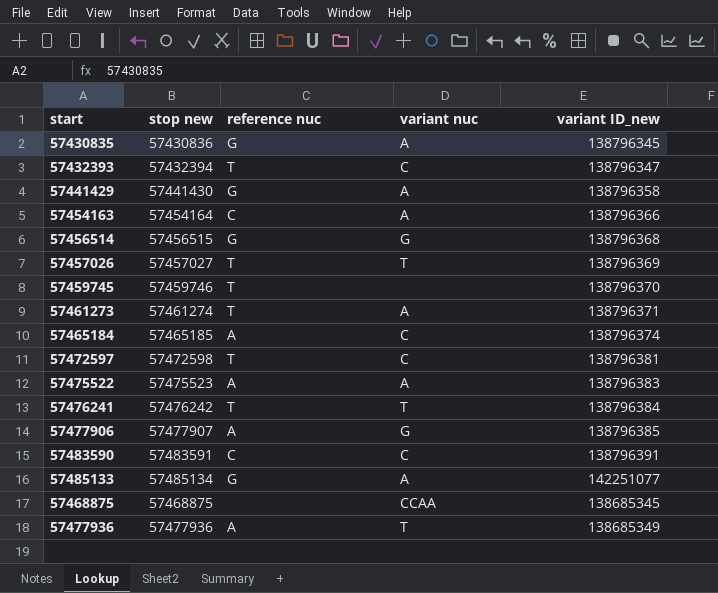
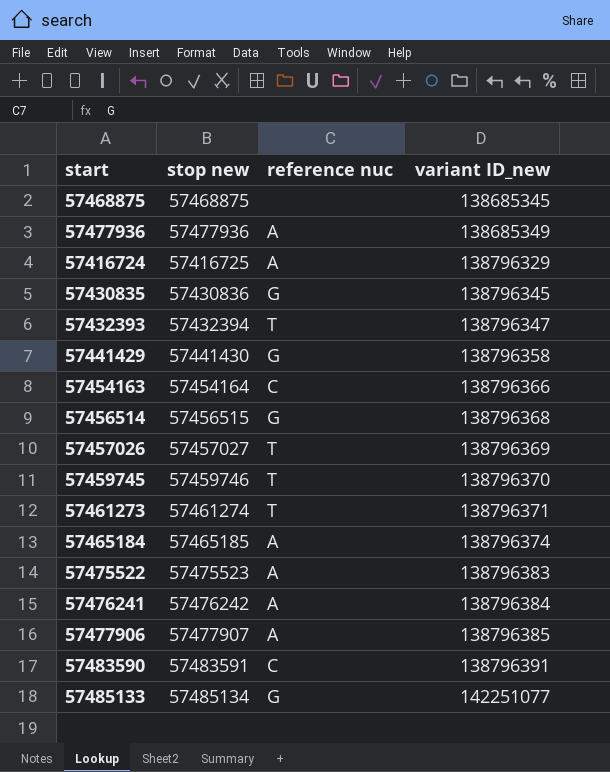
row order: none -> variant ID_new ascending
column variant nuc | position: 4 -> none
row 57472597: 57472598 | T | C | 138796381 -> none
row 57416724: none -> 57416725 | A | 138796329
57476241 | reference nuc: T -> A

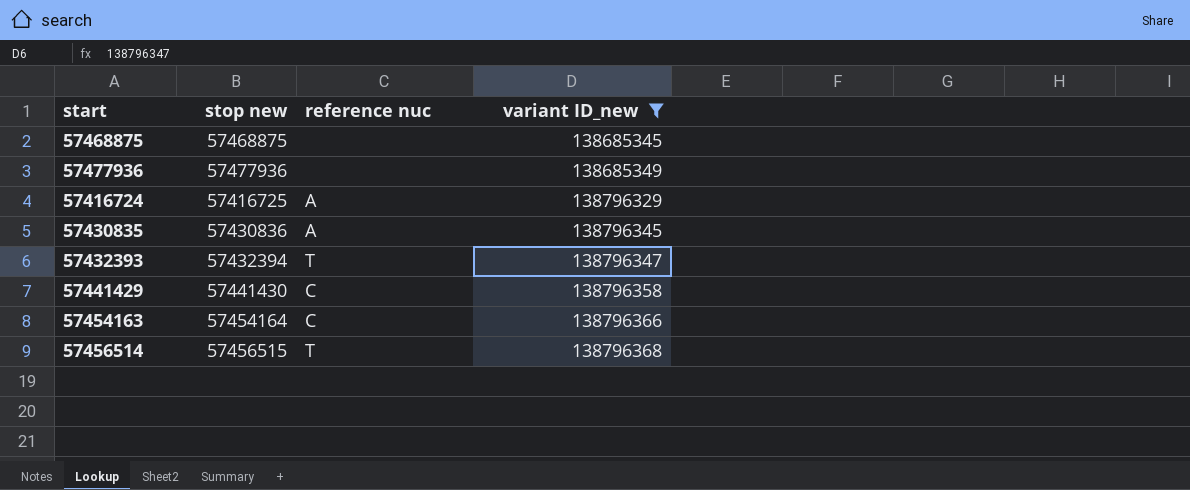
filter: none -> variant ID_new <= 138796368
57477936 | reference nuc: A -> none
57430835 | reference nuc: G -> A
57441429 | reference nuc: G -> C
57456514 | reference nuc: G -> T

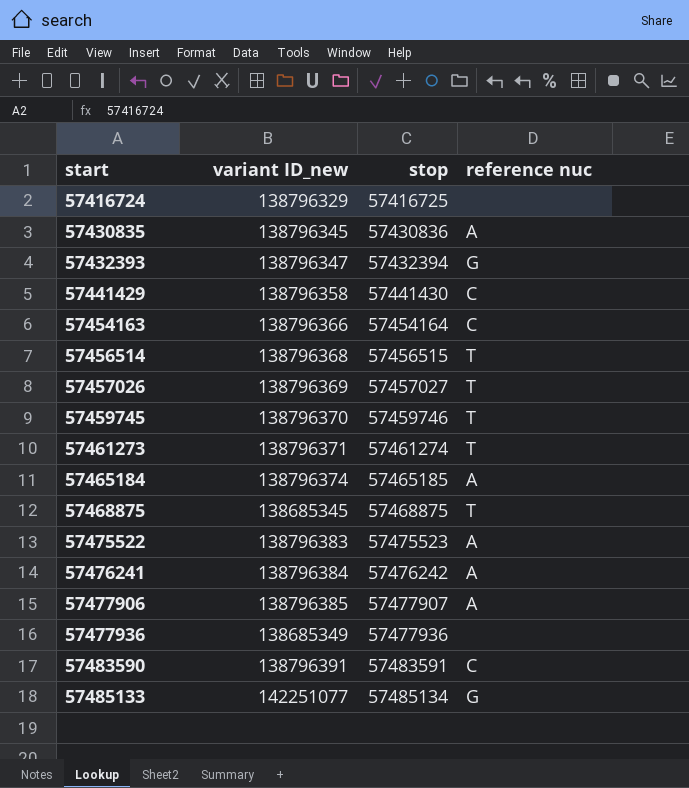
filter: variant ID_new <= 138796368 -> none
row order: variant ID_new ascending -> start ascending
column variant ID_new | position: 4 -> 2
column name: stop new -> stop
57416724 | reference nuc: A -> none
57432393 | reference nuc: T -> G
57468875 | reference nuc: none -> T

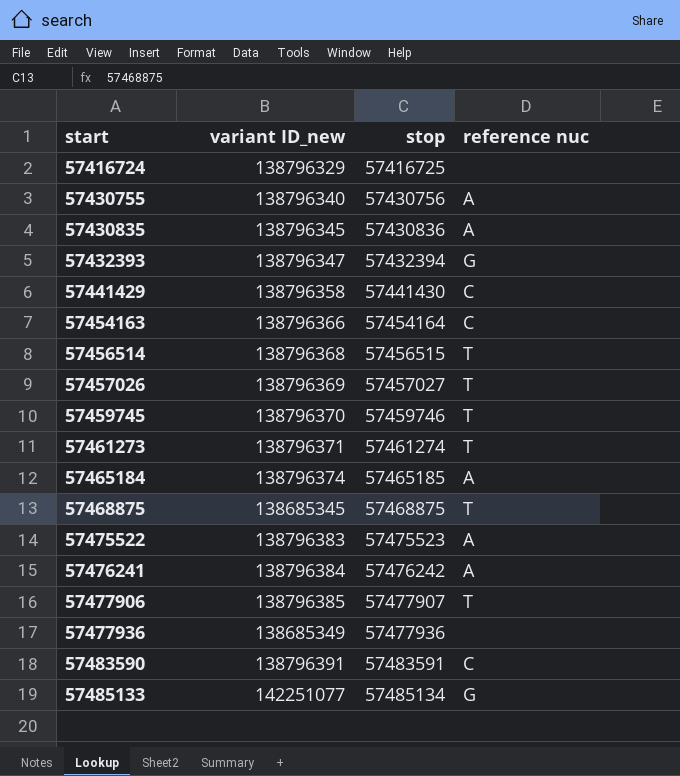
row 57430755: none -> 138796340 | 57430756 | A
57477906 | reference nuc: A -> T

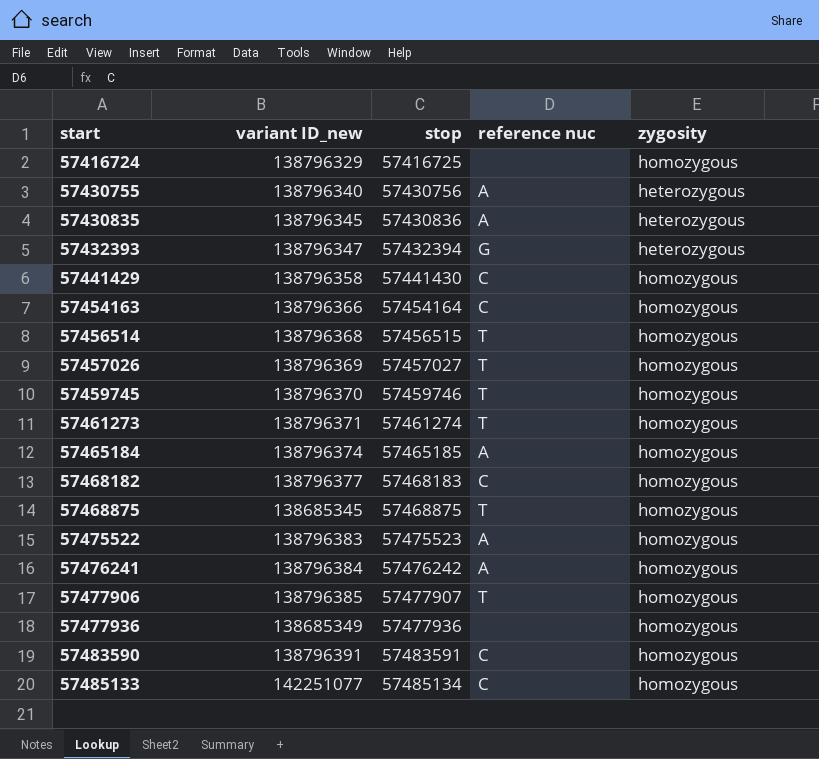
column zygosity | position: none -> 5
row 57468182: none -> 138796377 | 57468183 | C | homozygous
57485133 | reference nuc: G -> C

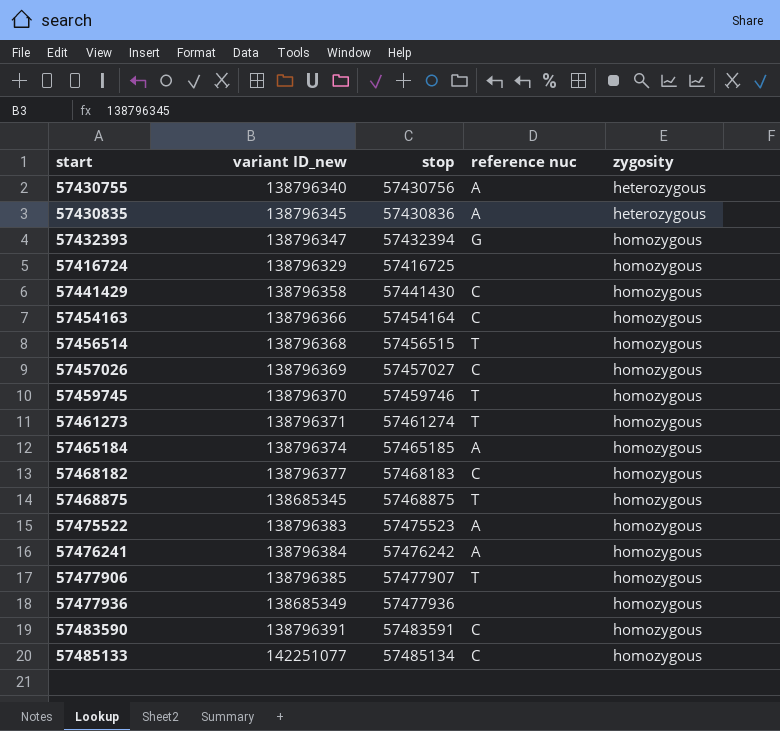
row order: start ascending -> zygosity ascending
57432393 | zygosity: heterozygous -> homozygous
57457026 | reference nuc: T -> C

